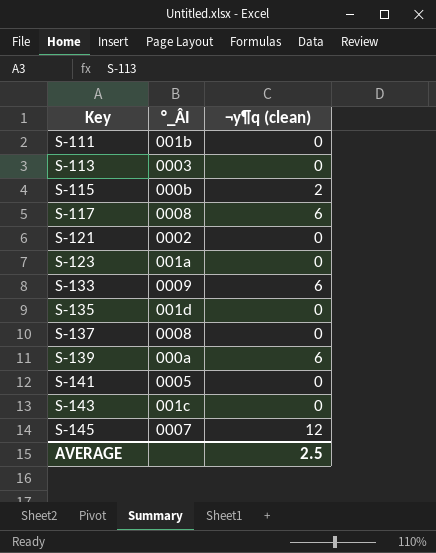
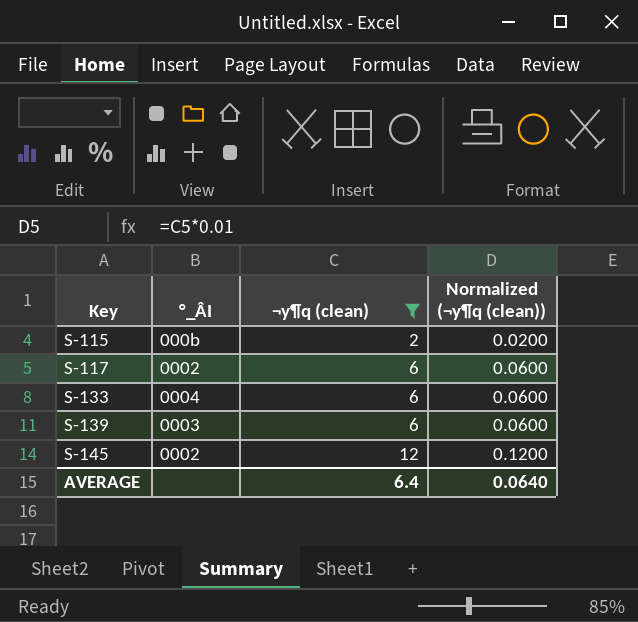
filter: none -> ¬y¶q (clean) != 0
column Normalized (¬y¶q (clean)) | formula: none -> [¬y¶q (clean)] * 0.01
S-117 | °_ÂI: 0008 -> 0002
S-133 | °_ÂI: 0009 -> 0004
S-139 | °_ÂI: 000a -> 0003
S-145 | °_ÂI: 0007 -> 0002
AVERAGE | ¬y¶q (clean): 2.5 -> 6.4

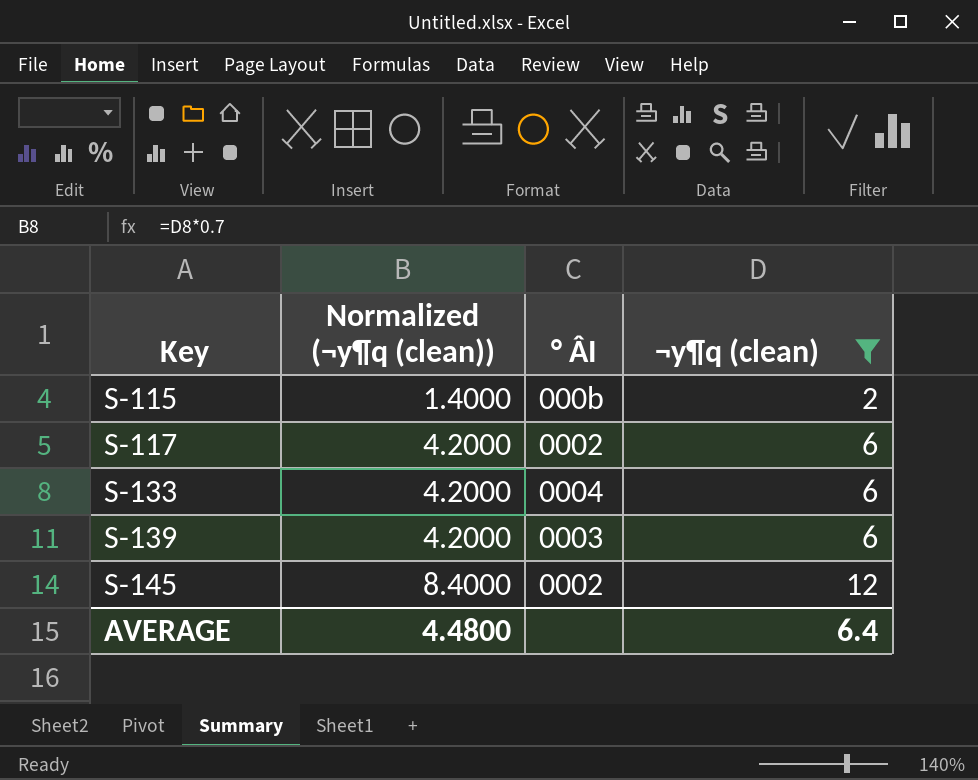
column Normalized (¬y¶q (clean)) | formula: [¬y¶q (clean)] * 0.01 -> [¬y¶q (clean)] * 0.7
column Normalized (¬y¶q (clean)) | position: 4 -> 2
column name: °_ÂI -> ° ÂI
AVERAGE | Normalized (¬y¶q (clean)): 0.0640 -> 4.4800

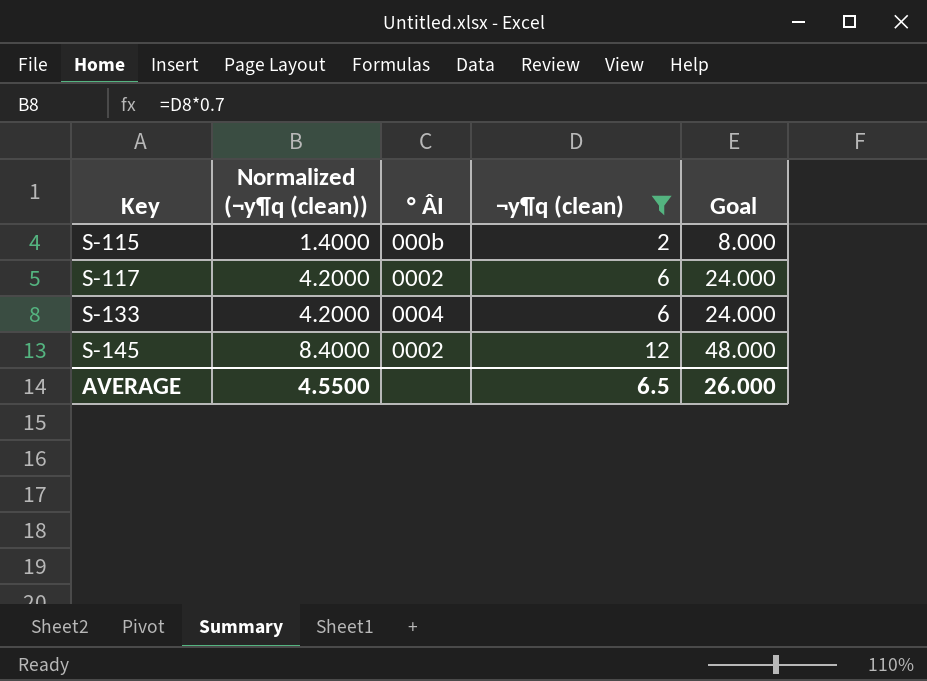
column Goal | formula: none -> [¬y¶q (clean)] * 4
row S-139: 4.2000 | 0003 | 6 -> none
AVERAGE | Normalized (¬y¶q (clean)): 4.4800 -> 4.5500
AVERAGE | ¬y¶q (clean): 6.4 -> 6.5

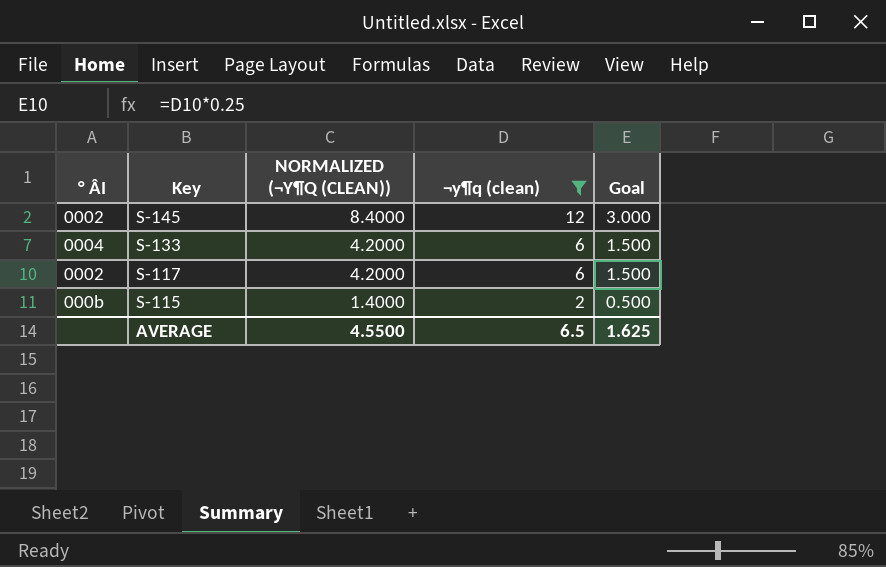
row order: Key ascending -> Key descending
column ° ÂI | position: 3 -> 1
column name: Normalized (¬y¶q (clean)) -> NORMALIZED (¬Y¶Q (CLEAN))
column Goal | formula: [¬y¶q (clean)] * 4 -> [¬y¶q (clean)] * 0.25
AVERAGE | Goal: 26.000 -> 1.625

